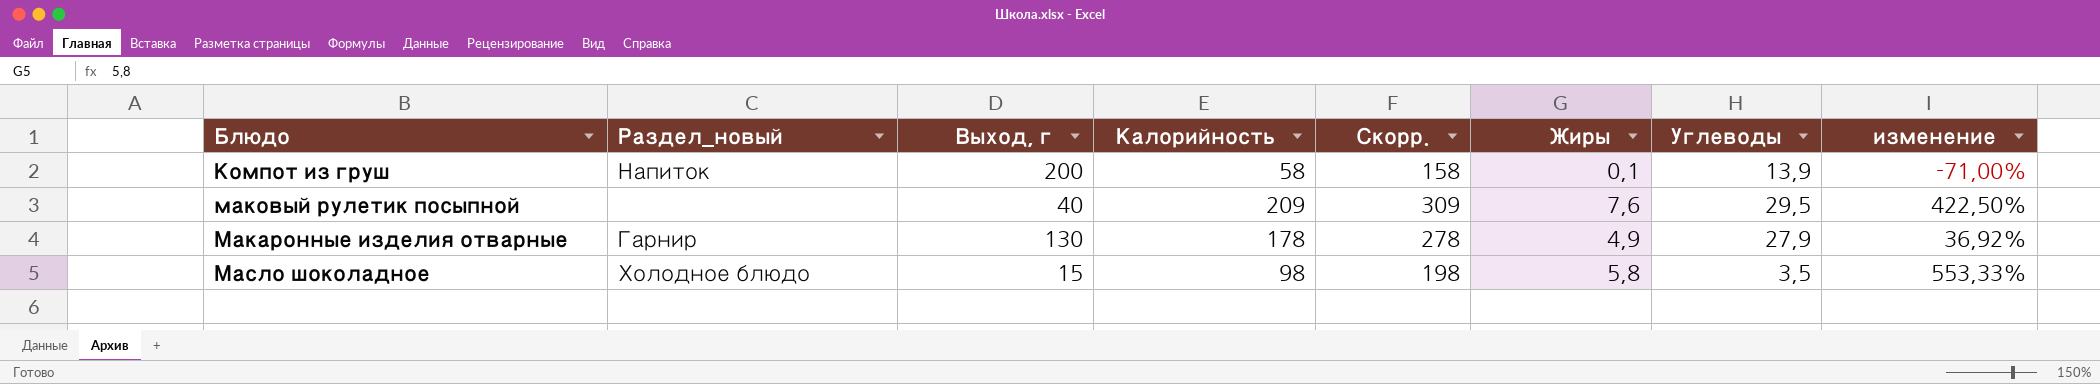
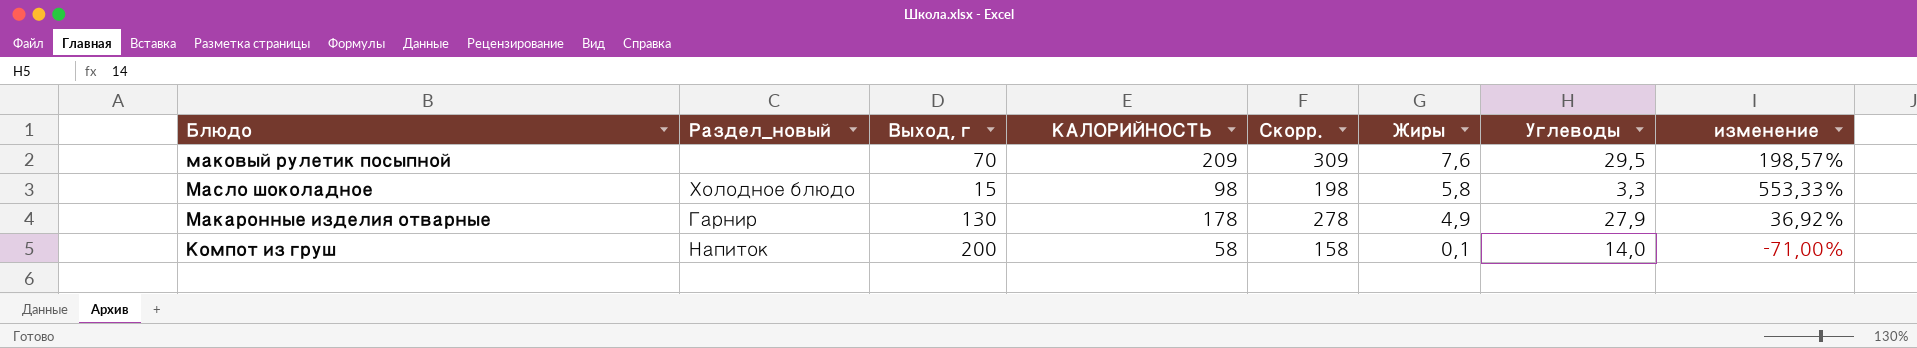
row order: none -> Жиры descending
column name: Калорийность -> КАЛОРИЙНОСТЬ
маковый рулетик посыпной | Выход, г: 40 -> 70
маковый рулетик посыпной | изменение: 422,50% -> 198,57%
Масло шоколадное | Углеводы: 3,5 -> 3,3
Компот из груш | Углеводы: 13,9 -> 14,0

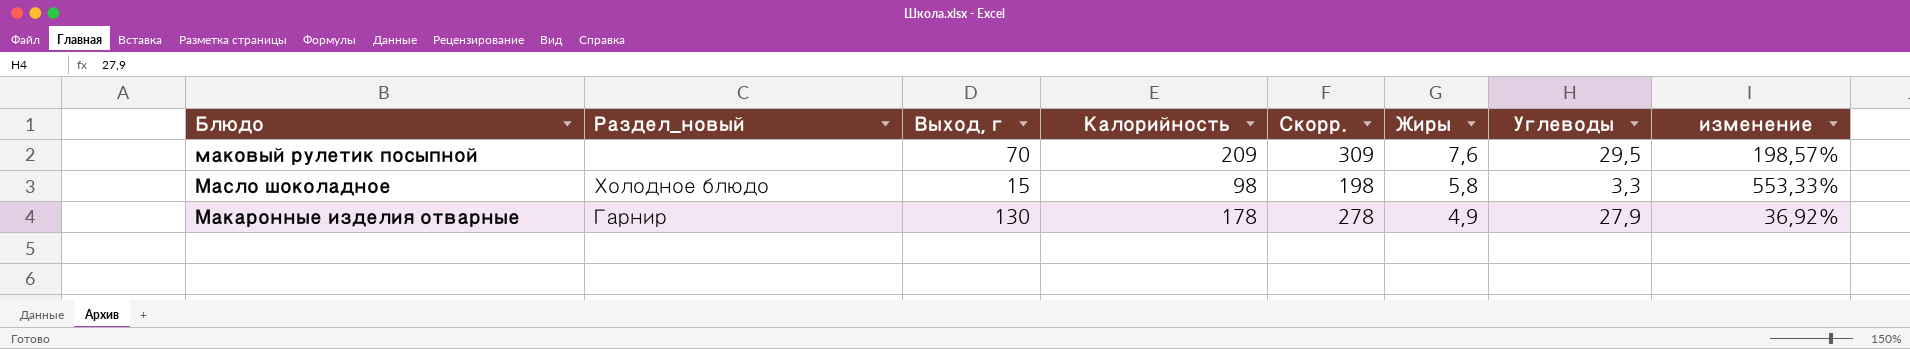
column name: КАЛОРИЙНОСТЬ -> Калорийность
row Компот из груш: Напиток | 200 | 58 | 158 | 0,1 | 14,0 | -71,00% -> none

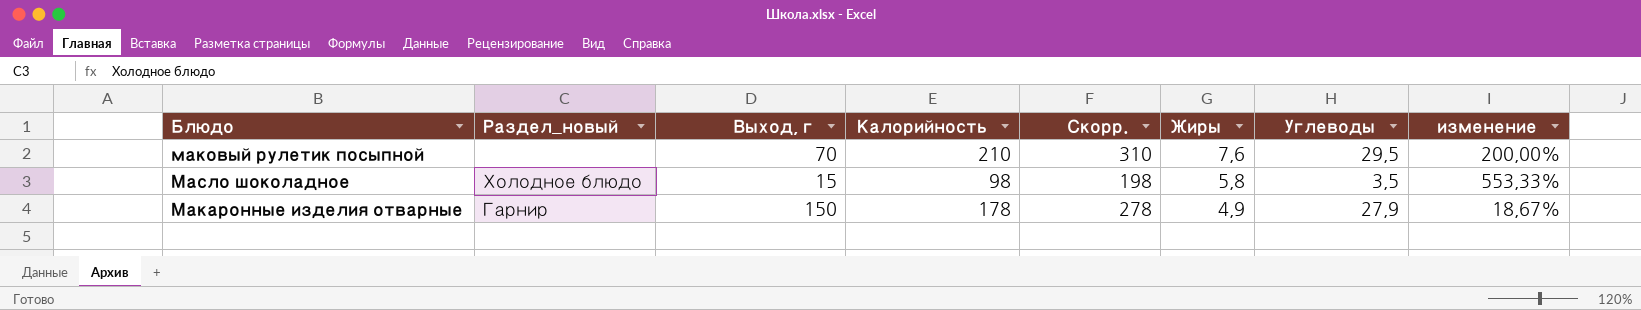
маковый рулетик посыпной | Калорийность: 209 -> 210
маковый рулетик посыпной | Скорр.: 309 -> 310
маковый рулетик посыпной | изменение: 198,57% -> 200,00%
Масло шоколадное | Углеводы: 3,3 -> 3,5
Макаронные изделия отварные | Выход, г: 130 -> 150
Макаронные изделия отварные | изменение: 36,92% -> 18,67%

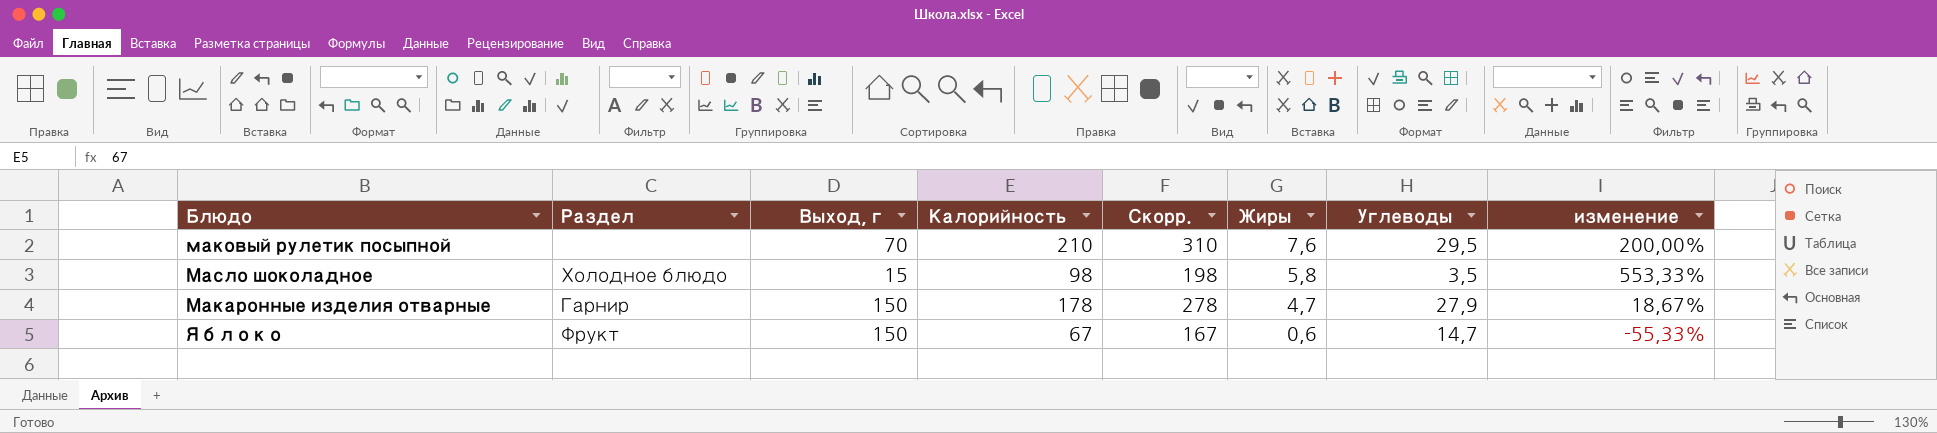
column name: Раздел_новый -> Раздел
Макаронные изделия отварные | Жиры: 4,9 -> 4,7
row Я б л о к о: none -> Фрукт | 150 | 67 | 167 | 0,6 | 14,7 | -55,33%

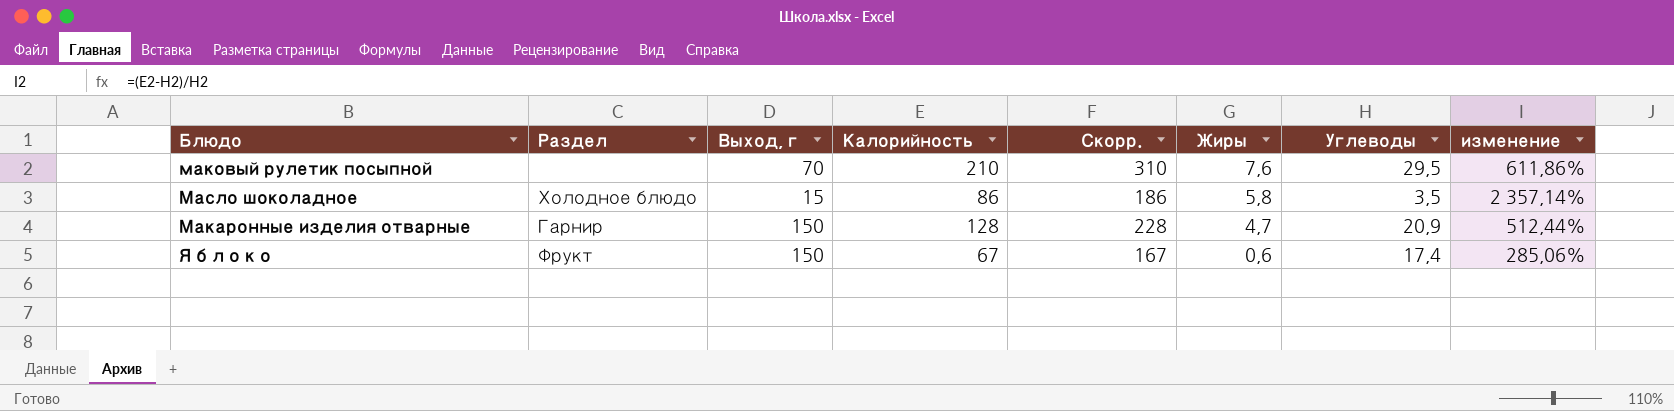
column изменение | formula: ([Калорийность] - [Выход, г]) / [Выход, г] -> ([Калорийность] - [Углеводы]) / [Углеводы]
Масло шоколадное | Калорийность: 98 -> 86
Масло шоколадное | Скорр.: 198 -> 186
Макаронные изделия отварные | Калорийность: 178 -> 128
Макаронные изделия отварные | Скорр.: 278 -> 228
Макаронные изделия отварные | Углеводы: 27,9 -> 20,9
Я б л о к о | Углеводы: 14,7 -> 17,4

